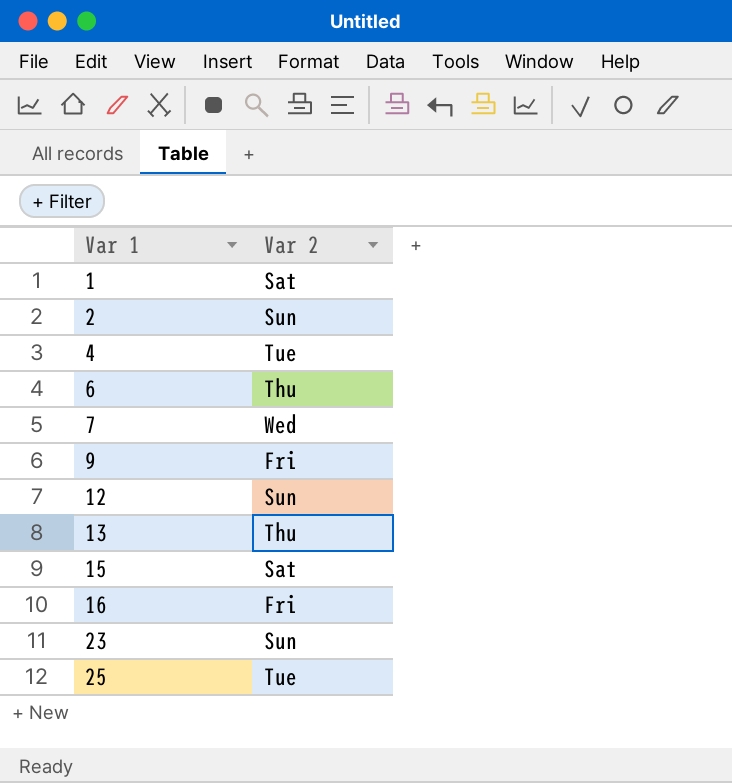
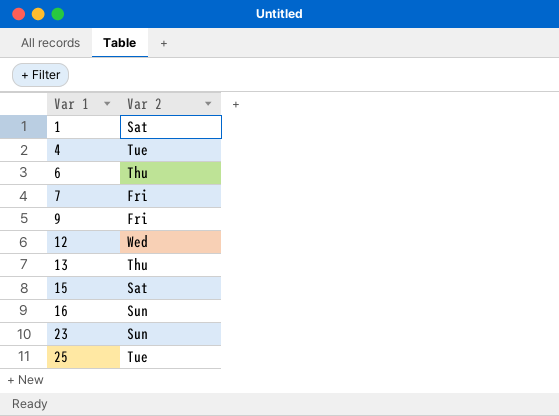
row 2: Sun -> none
7 | Var 2: Wed -> Fri
12 | Var 2: Sun -> Wed
16 | Var 2: Fri -> Sun

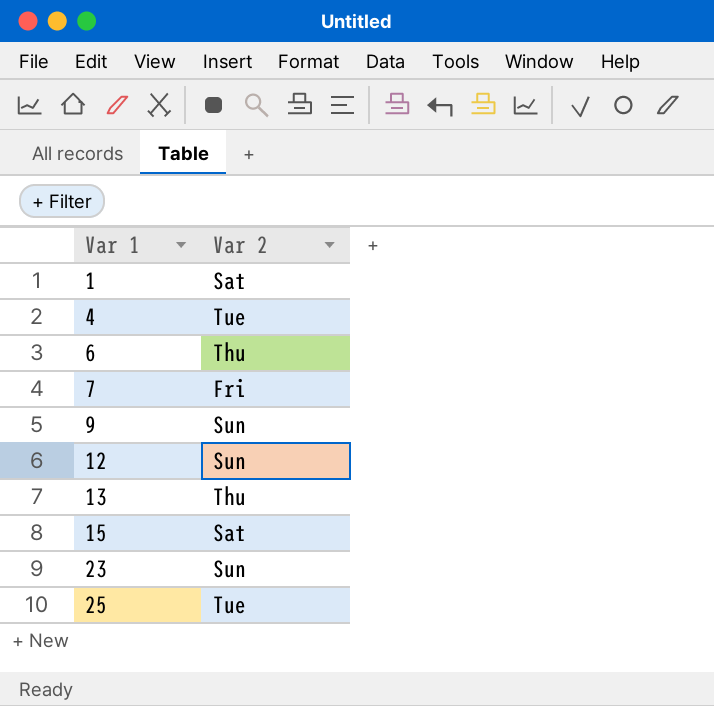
row 16: Sun -> none
9 | Var 2: Fri -> Sun
12 | Var 2: Wed -> Sun

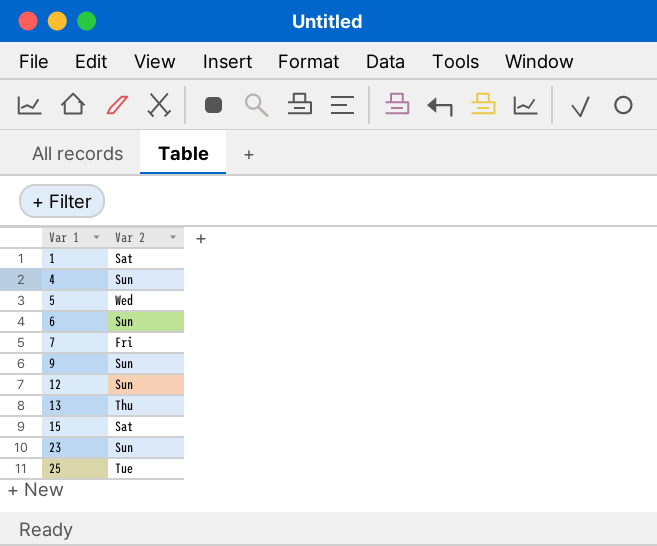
4 | Var 2: Tue -> Sun
row 5: none -> Wed
6 | Var 2: Thu -> Sun

